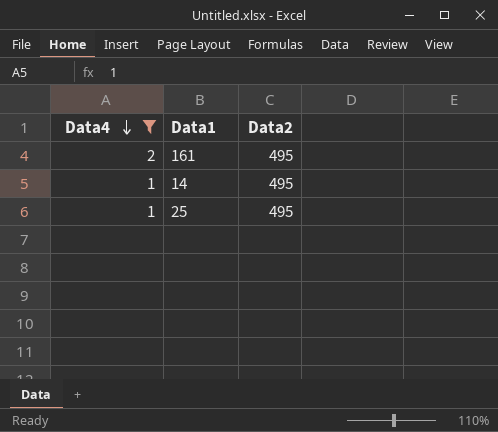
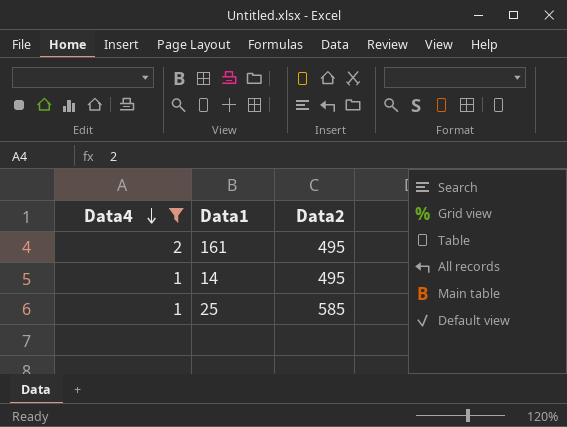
25 | Data2: 495 -> 585

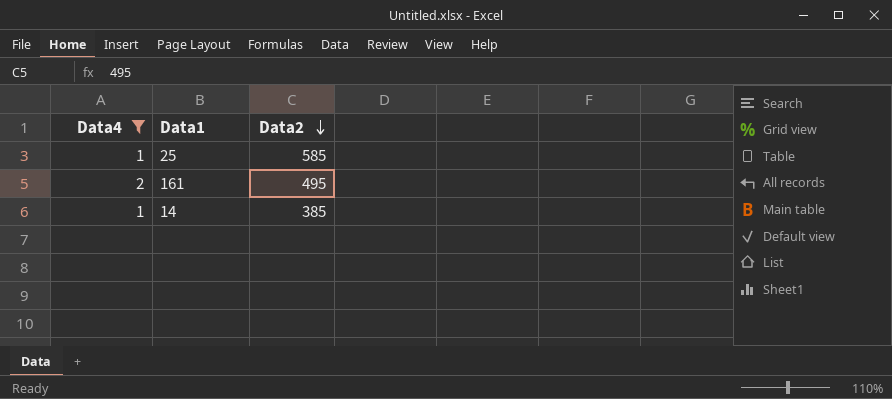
row order: Data4 descending -> Data2 descending
14 | Data2: 495 -> 385

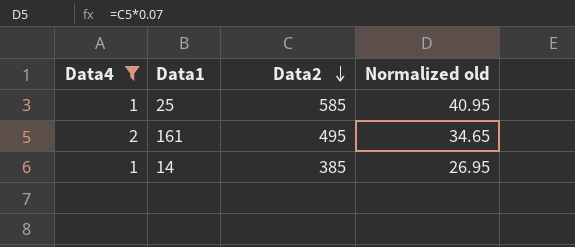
column Normalized old | formula: none -> [Data2] * 0.07

